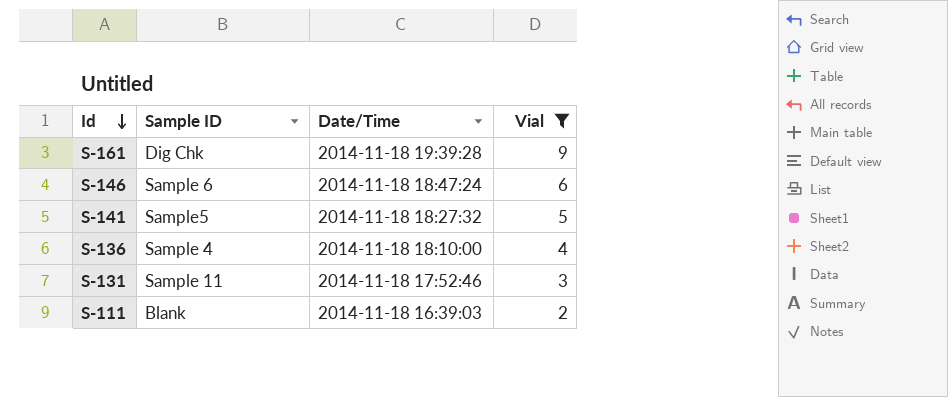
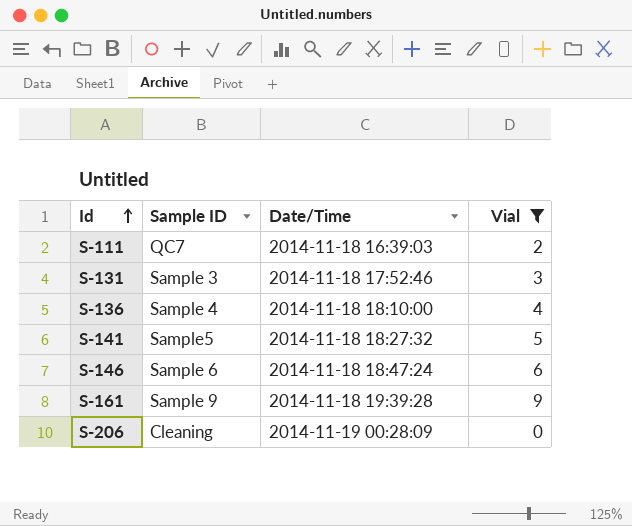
row order: Id descending -> Id ascending
S-111 | Sample ID: Blank -> QC7
S-131 | Sample ID: Sample 11 -> Sample 3
S-161 | Sample ID: Dig Chk -> Sample 9
row S-206: none -> Cleaning | 2014-11-19 00:28:09 | 0

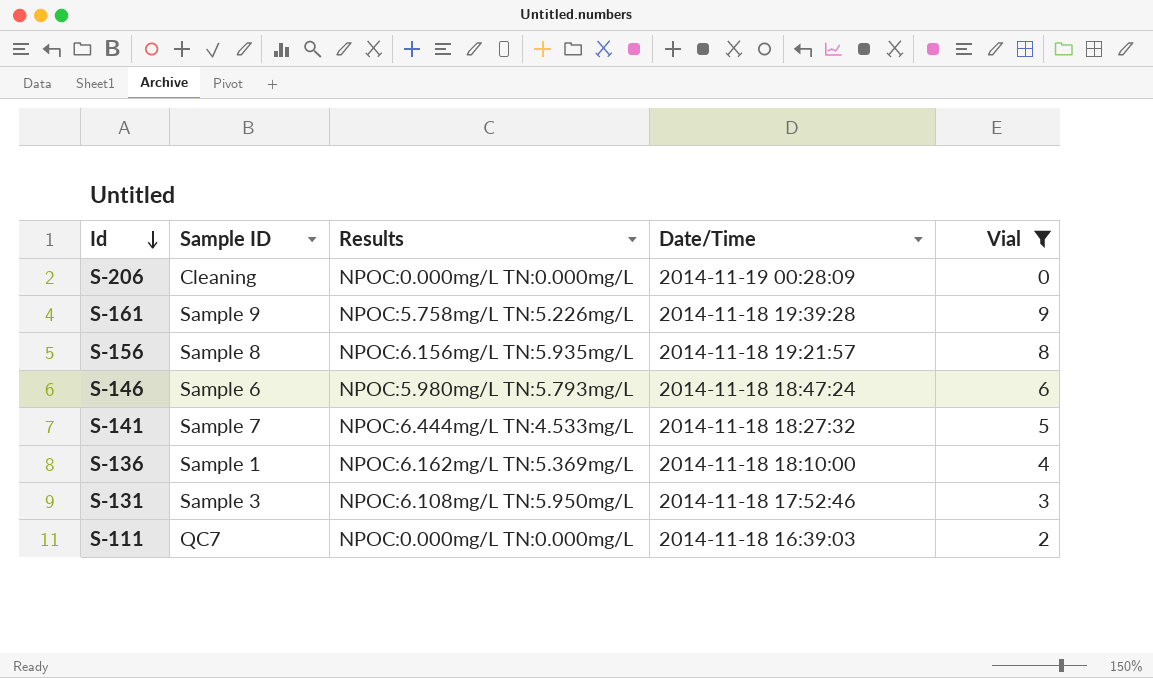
row order: Id ascending -> Id descending
column Results | position: none -> 3
row S-156: none -> Sample 8 | NPOC:6.156mg/L TN:5.935mg/L | 2014-11-18 19:21:57 | 8
S-141 | Sample ID: Sample5 -> Sample 7
S-136 | Sample ID: Sample 4 -> Sample 1

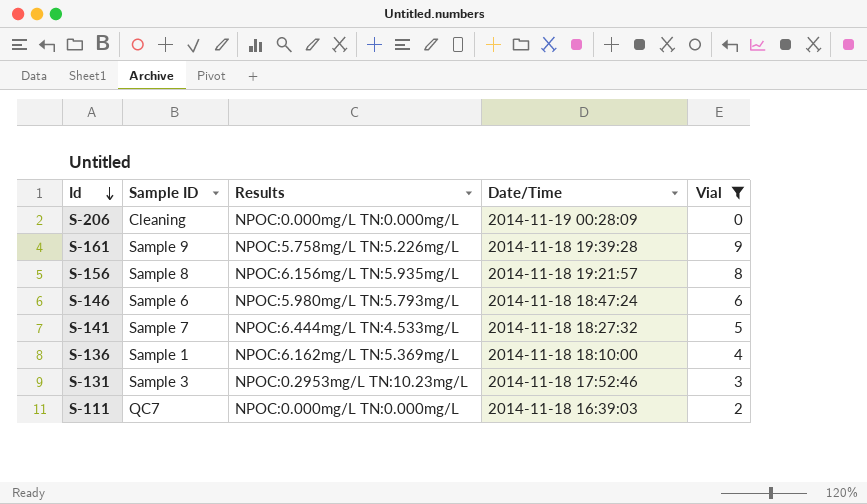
S-131 | Results: NPOC:6.108mg/L TN:5.950mg/L -> NPOC:0.2953mg/L TN:10.23mg/L

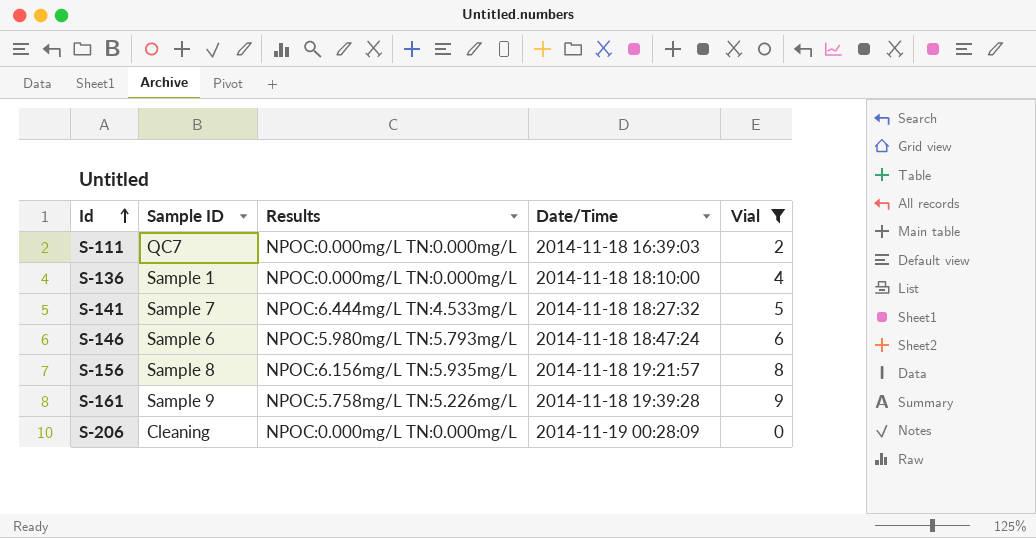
row order: Id descending -> Id ascending
row S-131: Sample 3 | NPOC:0.2953mg/L TN:10.23mg/L | 2014-11-18 17:52:46 | 3 -> none
S-136 | Results: NPOC:6.162mg/L TN:5.369mg/L -> NPOC:0.000mg/L TN:0.000mg/L

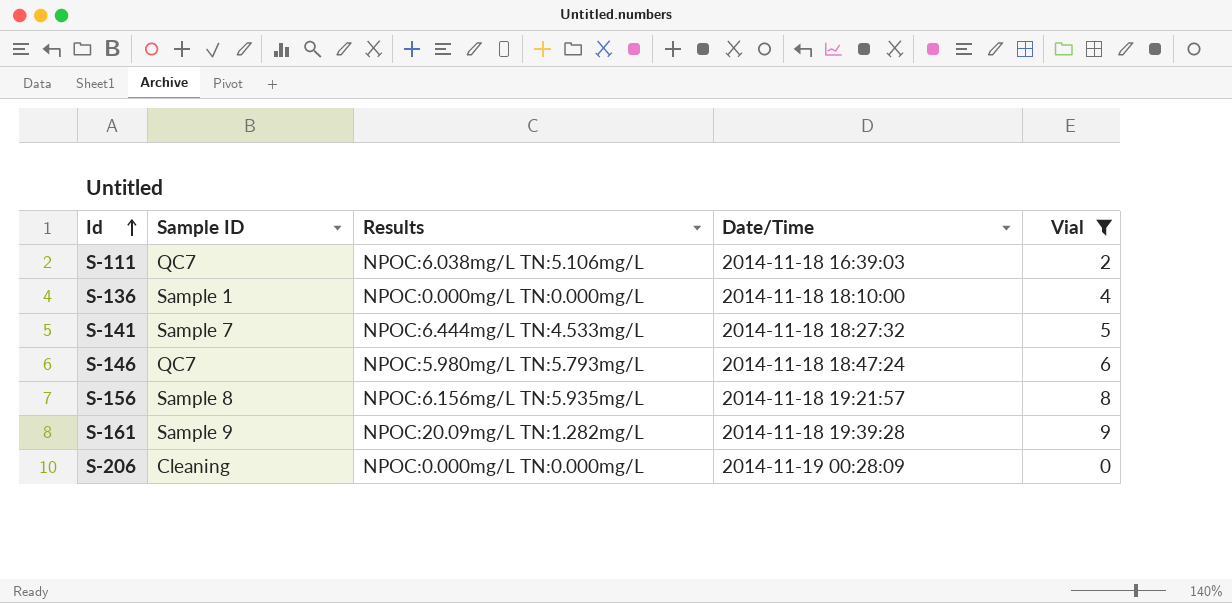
S-111 | Results: NPOC:0.000mg/L TN:0.000mg/L -> NPOC:6.038mg/L TN:5.106mg/L
S-146 | Sample ID: Sample 6 -> QC7
S-161 | Results: NPOC:5.758mg/L TN:5.226mg/L -> NPOC:20.09mg/L TN:1.282mg/L

